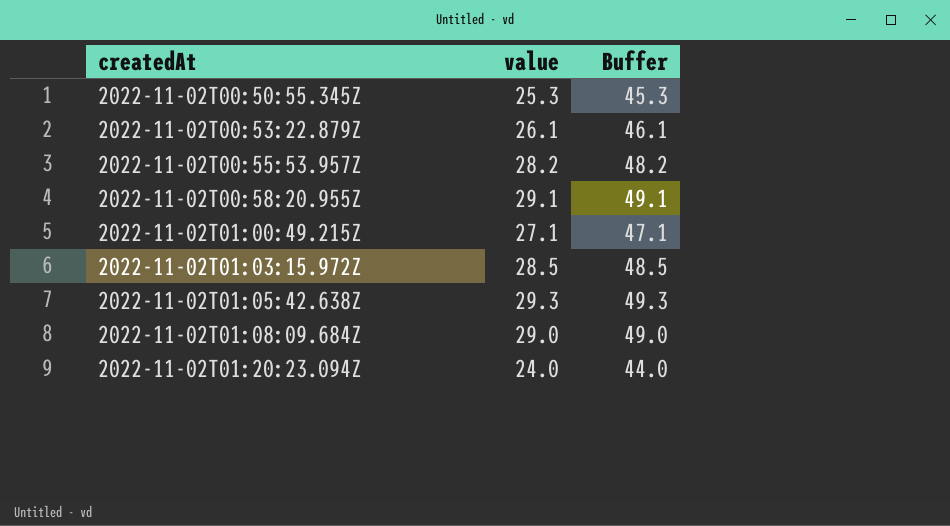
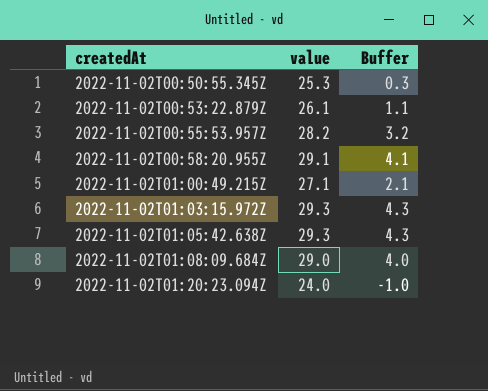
column Buffer | formula: [value] + 20 -> [value] - 25
2022-11-02T01:03:15.972Z | value: 28.5 -> 29.3

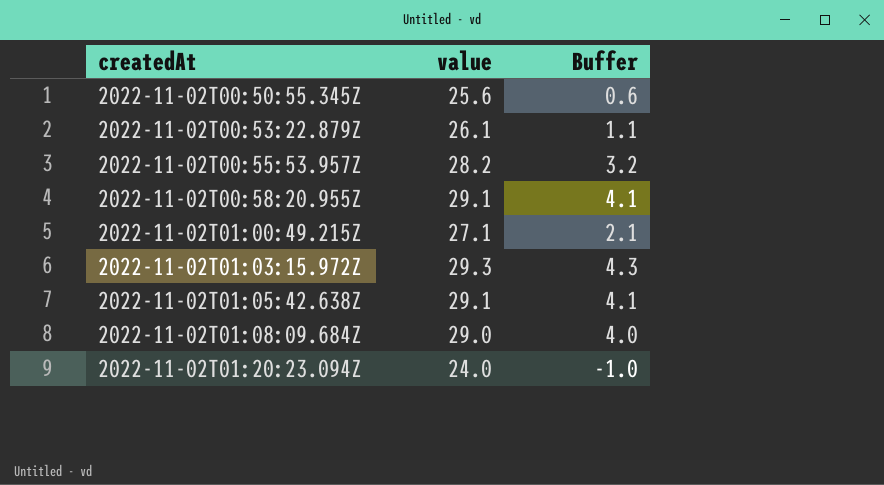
2022-11-02T00:50:55.345Z | value: 25.3 -> 25.6
2022-11-02T00:50:55.345Z | Buffer: 0.3 -> 0.6
2022-11-02T01:05:42.638Z | value: 29.3 -> 29.1
2022-11-02T01:05:42.638Z | Buffer: 4.3 -> 4.1

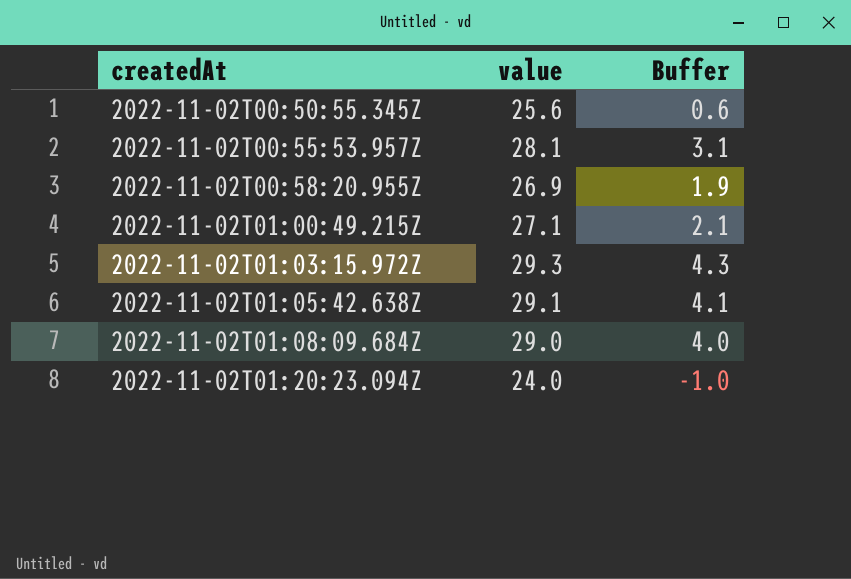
row 2022-11-02T00:53:22.879Z: 26.1 | 1.1 -> none
2022-11-02T00:55:53.957Z | value: 28.2 -> 28.1
2022-11-02T00:55:53.957Z | Buffer: 3.2 -> 3.1
2022-11-02T00:58:20.955Z | value: 29.1 -> 26.9
2022-11-02T00:58:20.955Z | Buffer: 4.1 -> 1.9

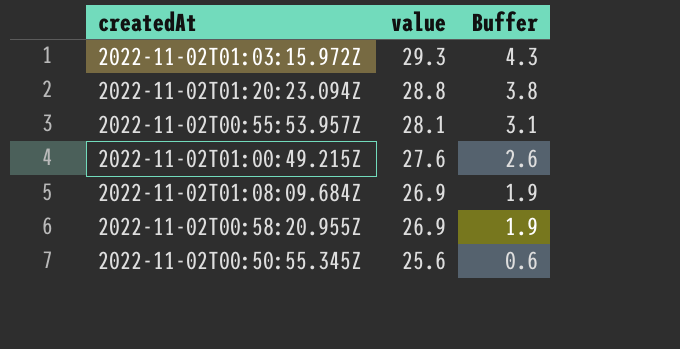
row order: createdAt ascending -> value descending
row 2022-11-02T01:05:42.638Z: 29.1 | 4.1 -> none
2022-11-02T01:20:23.094Z | value: 24.0 -> 28.8
2022-11-02T01:20:23.094Z | Buffer: -1.0 -> 3.8
2022-11-02T01:00:49.215Z | value: 27.1 -> 27.6
2022-11-02T01:00:49.215Z | Buffer: 2.1 -> 2.6
2022-11-02T01:08:09.684Z | value: 29.0 -> 26.9
2022-11-02T01:08:09.684Z | Buffer: 4.0 -> 1.9

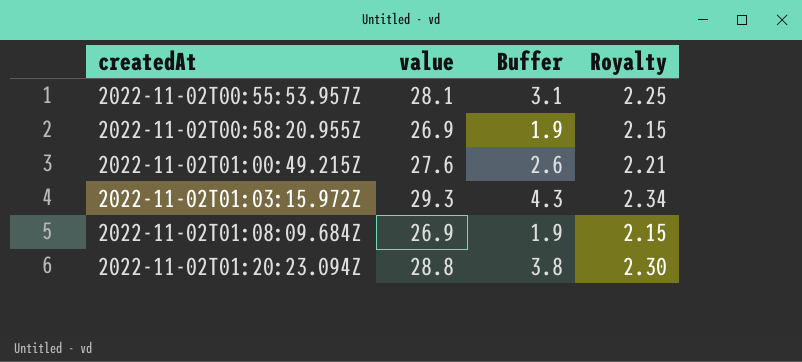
row order: value descending -> createdAt ascending
column Royalty | formula: none -> [value] * 0.08
row 2022-11-02T00:50:55.345Z: 25.6 | 0.6 -> none

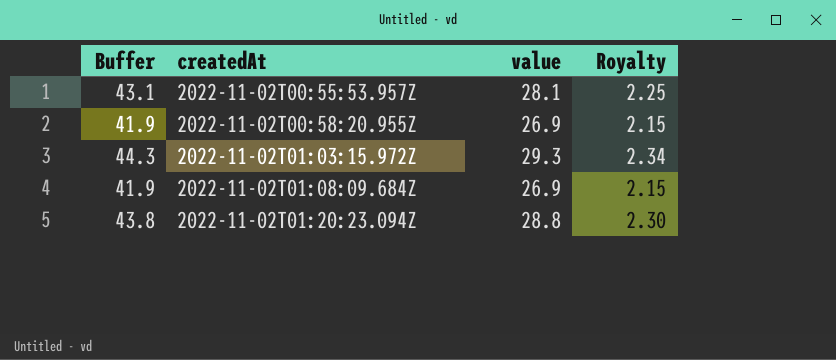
column Buffer | formula: [value] - 25 -> [value] + 15
column Buffer | position: 3 -> 1
row 2022-11-02T01:00:49.215Z: 27.6 | 2.6 | 2.21 -> none

